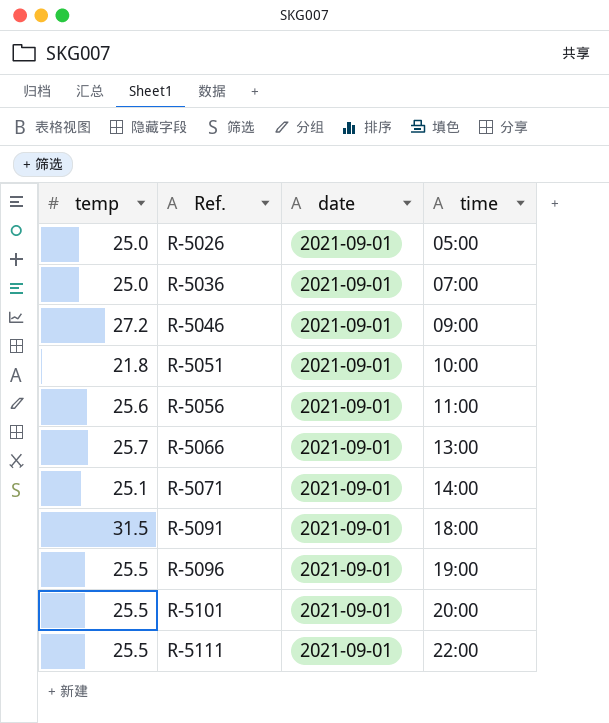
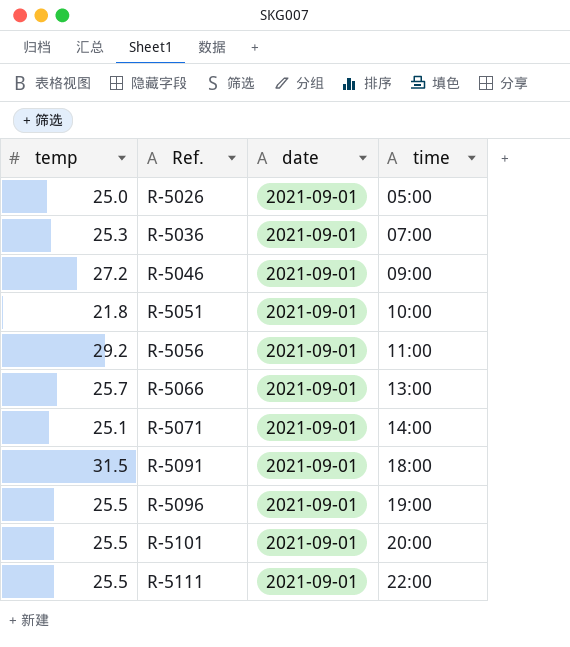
R-5036 | temp: 25.0 -> 25.3
R-5056 | temp: 25.6 -> 29.2

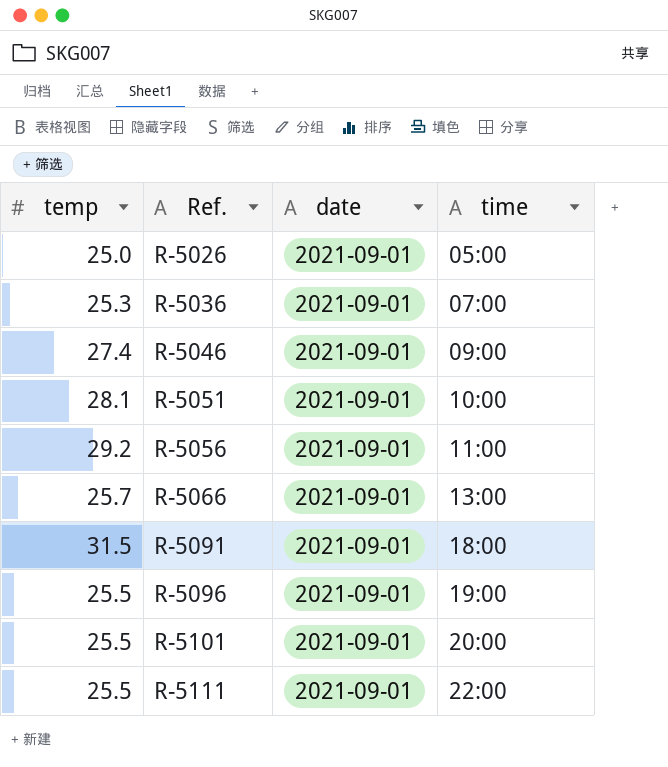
row R-5071: 25.1 | 2021-09-01 | 14:00 -> none
R-5046 | temp: 27.2 -> 27.4
R-5051 | temp: 21.8 -> 28.1

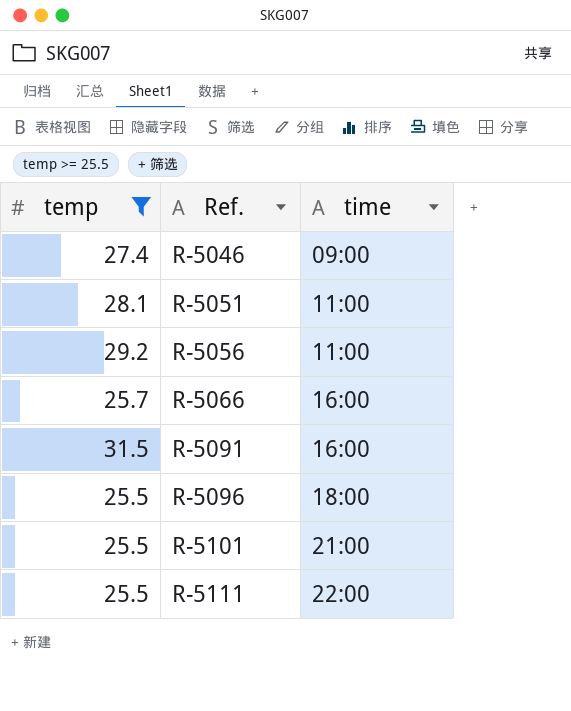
filter: none -> temp >= 25.5
column date | position: 3 -> none
R-5051 | time: 10:00 -> 11:00
R-5066 | time: 13:00 -> 16:00
R-5091 | time: 18:00 -> 16:00
R-5096 | time: 19:00 -> 18:00
R-5101 | time: 20:00 -> 21:00

